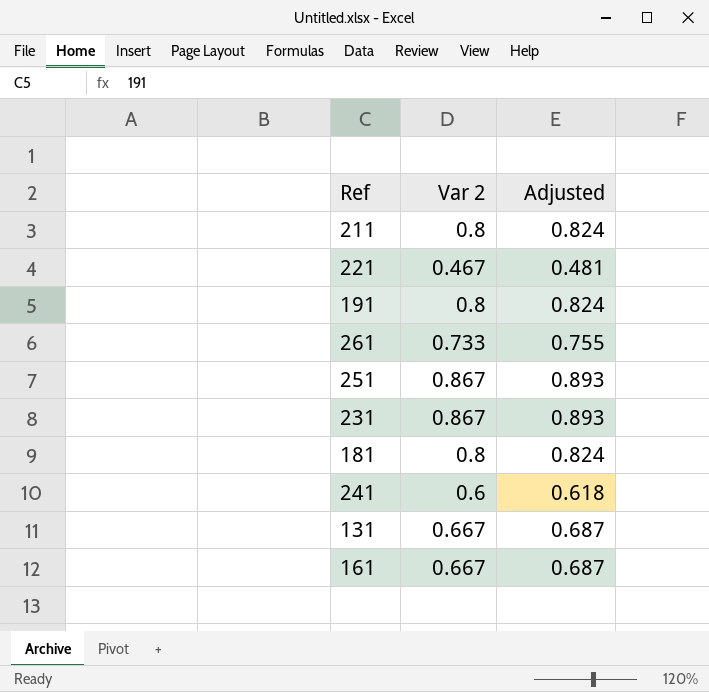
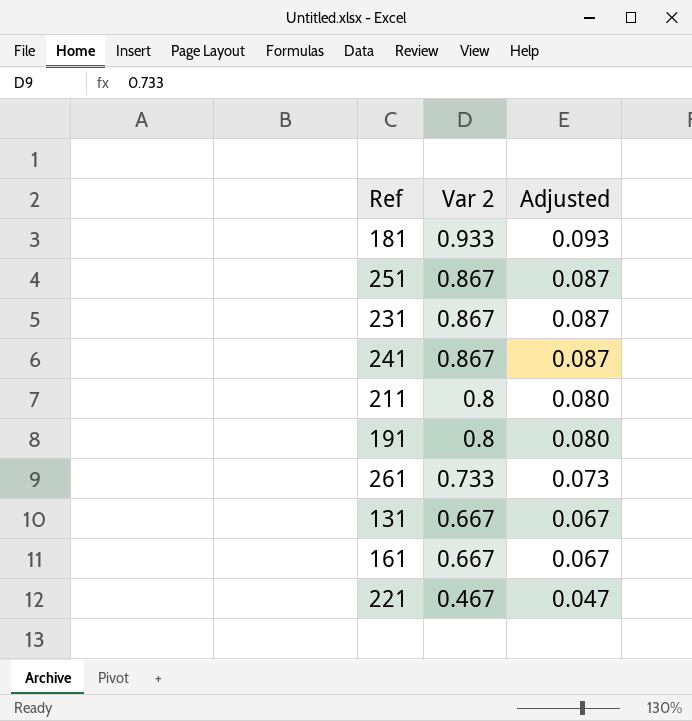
row order: none -> Var 2 descending
column Adjusted | formula: [Var 2] * 1.03 -> [Var 2] * 0.1
181 | Var 2: 0.8 -> 0.933
241 | Var 2: 0.6 -> 0.867

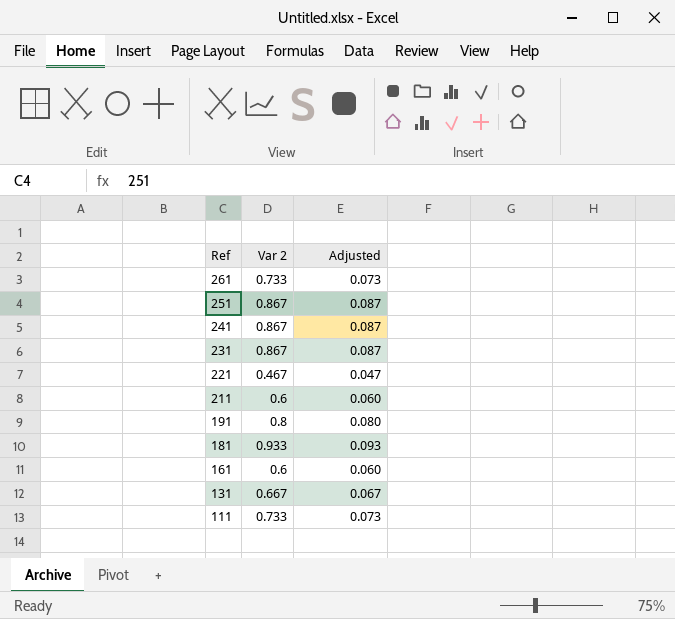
row order: Var 2 descending -> Ref descending
211 | Var 2: 0.8 -> 0.6
211 | Adjusted: 0.080 -> 0.060
161 | Var 2: 0.667 -> 0.6
161 | Adjusted: 0.067 -> 0.060
row 111: none -> 0.733 | 0.073

